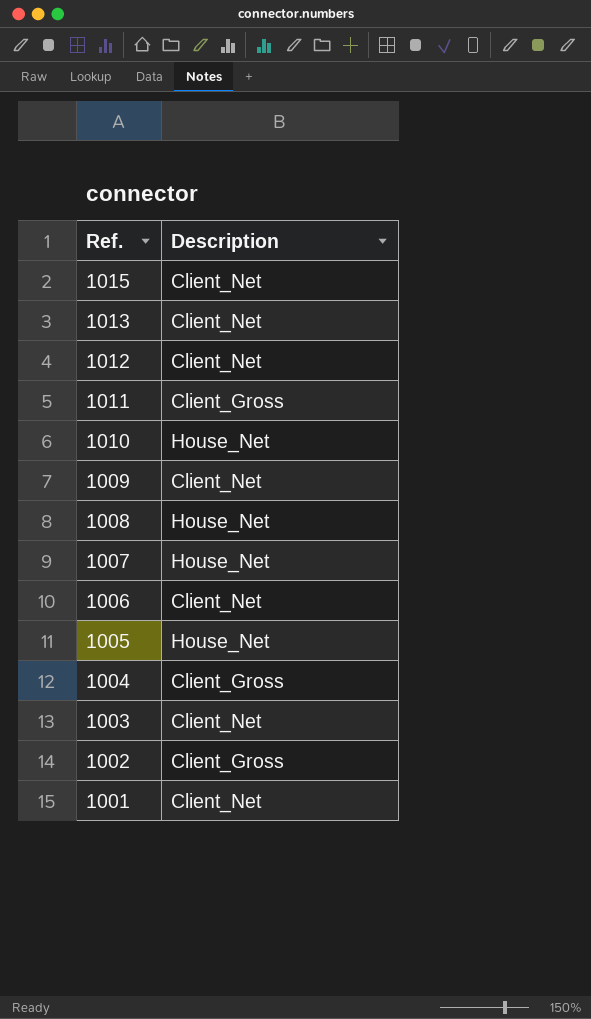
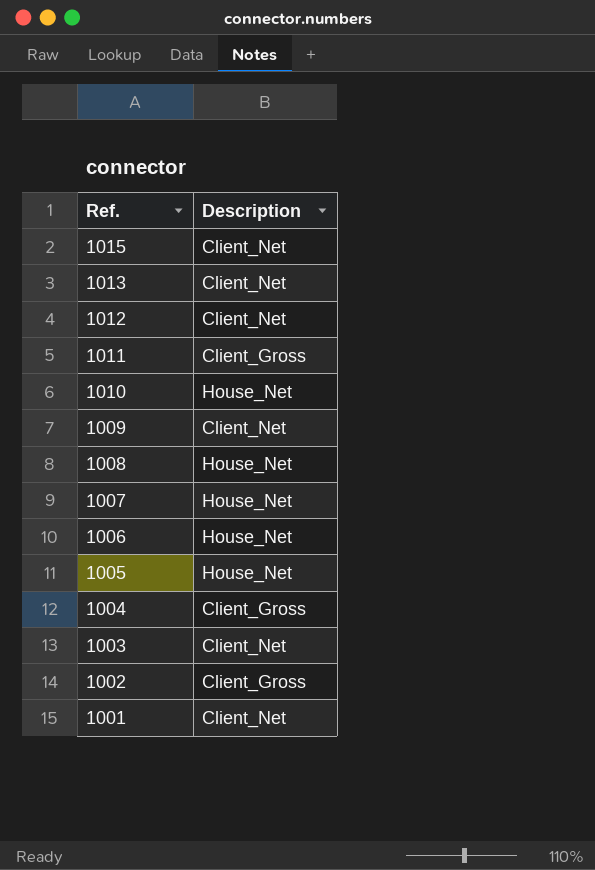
1006 | Description: Client_Net -> House_Net

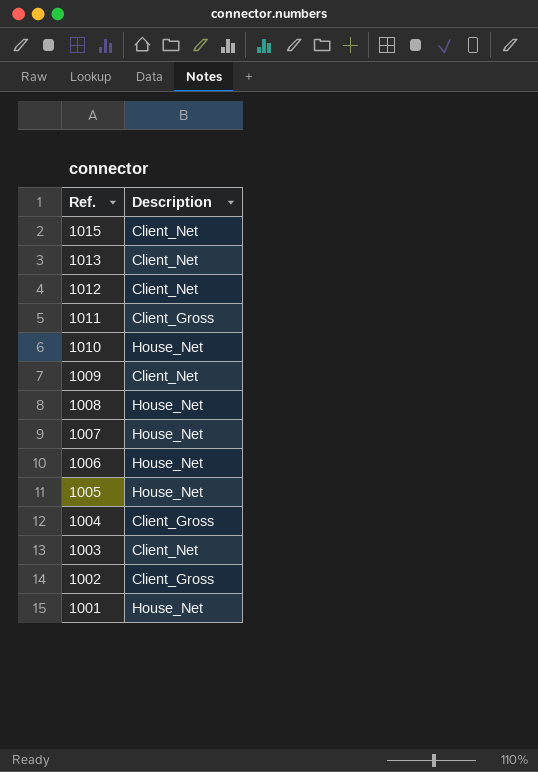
1001 | Description: Client_Net -> House_Net

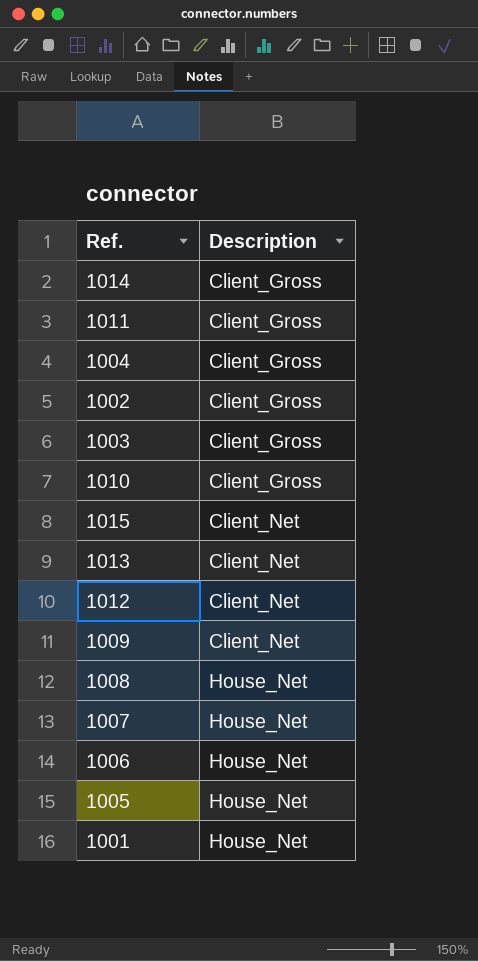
row order: Ref. descending -> Description ascending
row 1014: none -> Client_Gross
1003 | Description: Client_Net -> Client_Gross
1010 | Description: House_Net -> Client_Gross

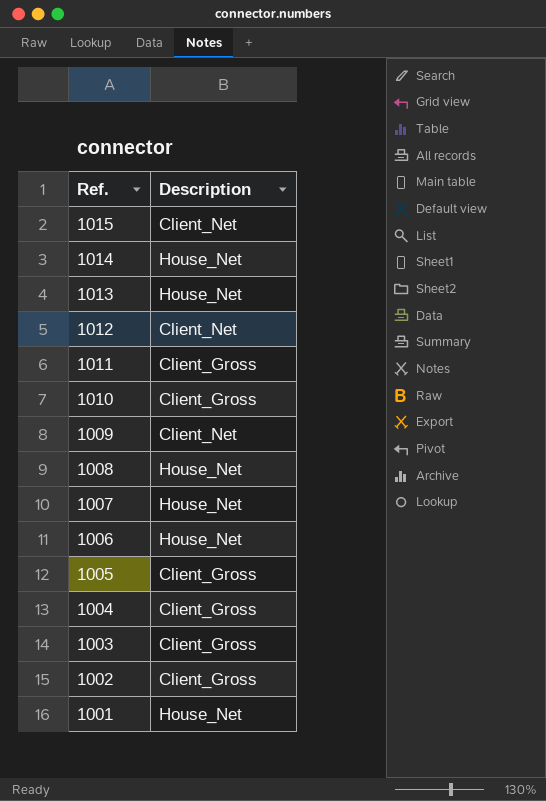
row order: Description ascending -> Ref. descending
1014 | Description: Client_Gross -> House_Net
1013 | Description: Client_Net -> House_Net
1005 | Description: House_Net -> Client_Gross

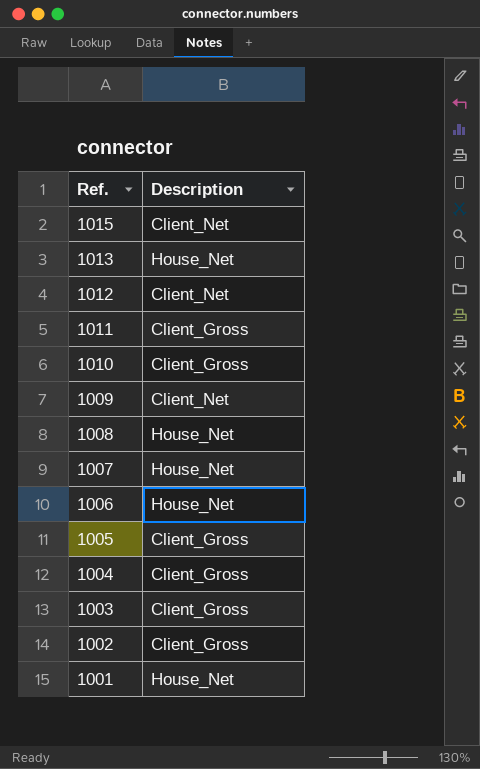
row 1014: House_Net -> none

